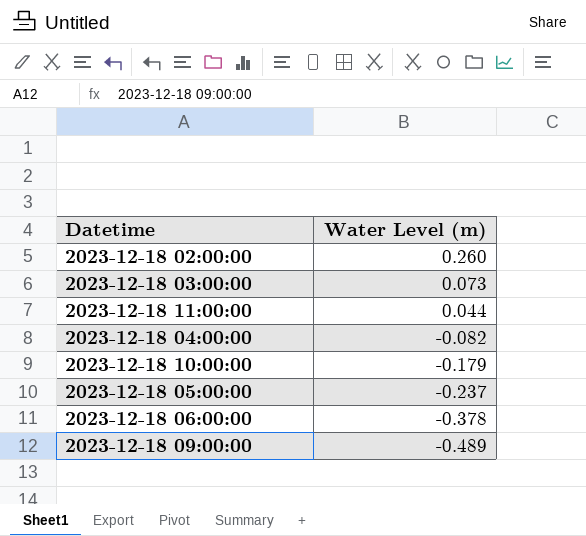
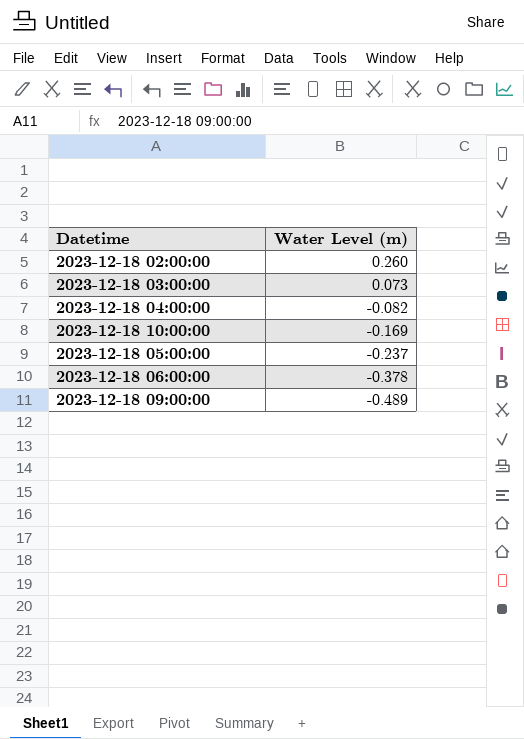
row 2023-12-18 11:00:00: 0.044 -> none
2023-12-18 10:00:00 | Water Level (m): -0.179 -> -0.169

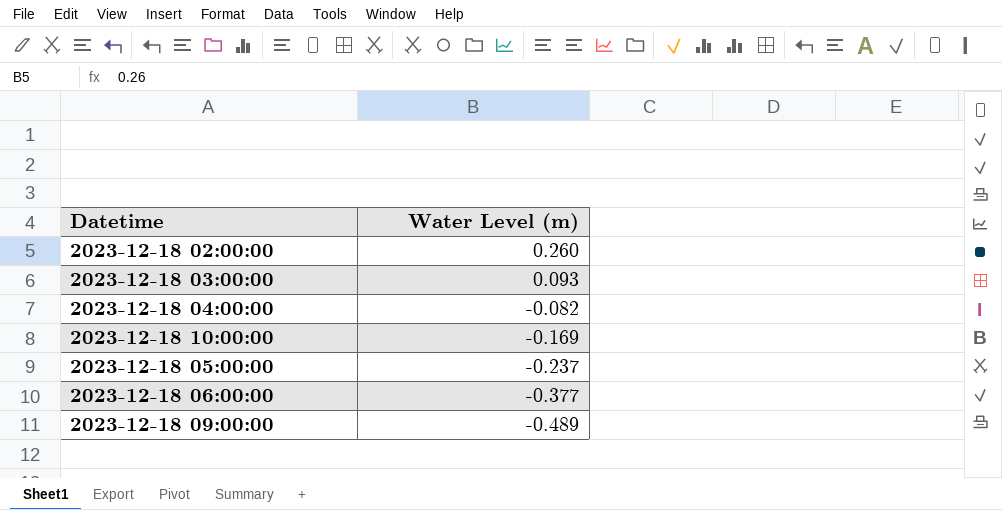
2023-12-18 03:00:00 | Water Level (m): 0.073 -> 0.093
2023-12-18 06:00:00 | Water Level (m): -0.378 -> -0.377

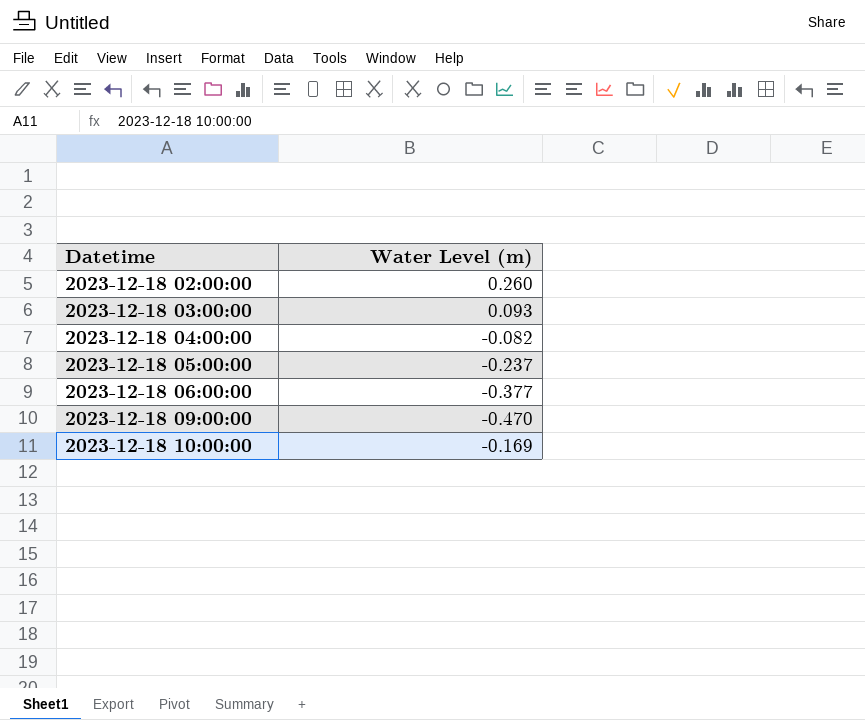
row order: Water Level (m) descending -> Datetime ascending
2023-12-18 09:00:00 | Water Level (m): -0.489 -> -0.470

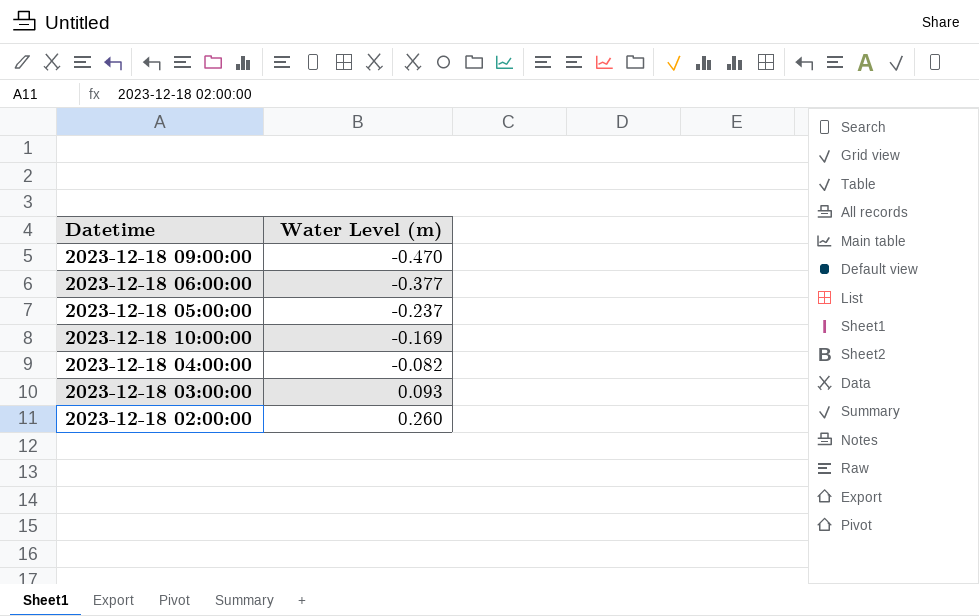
row order: Datetime ascending -> Water Level (m) ascending

